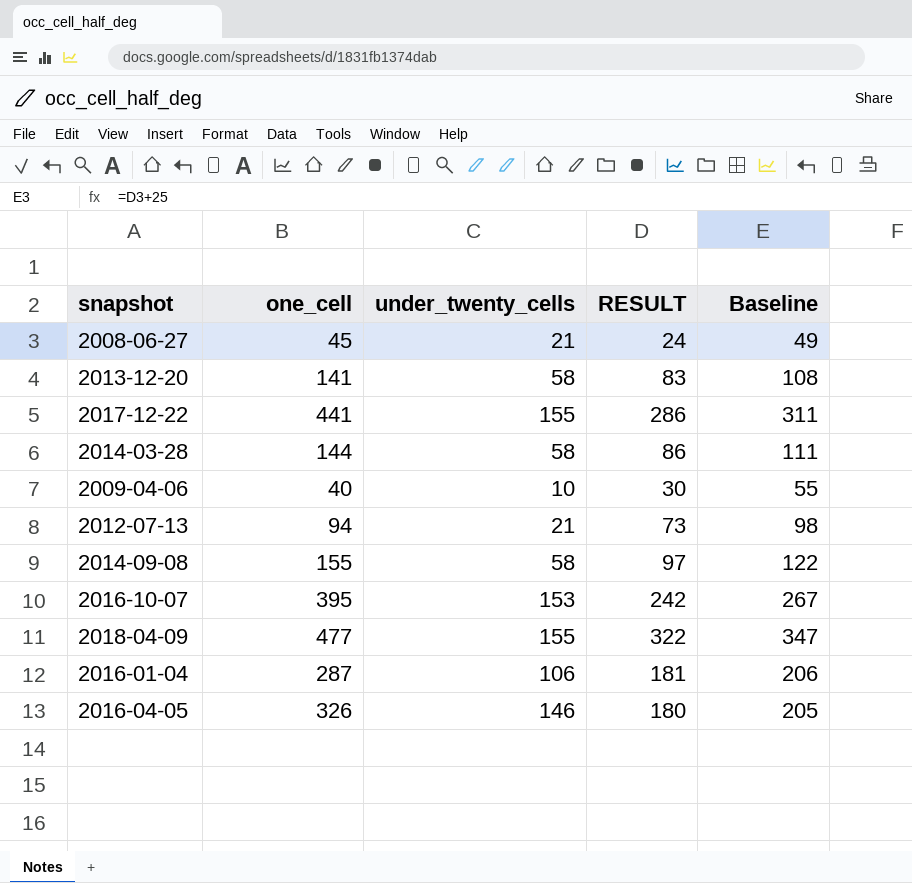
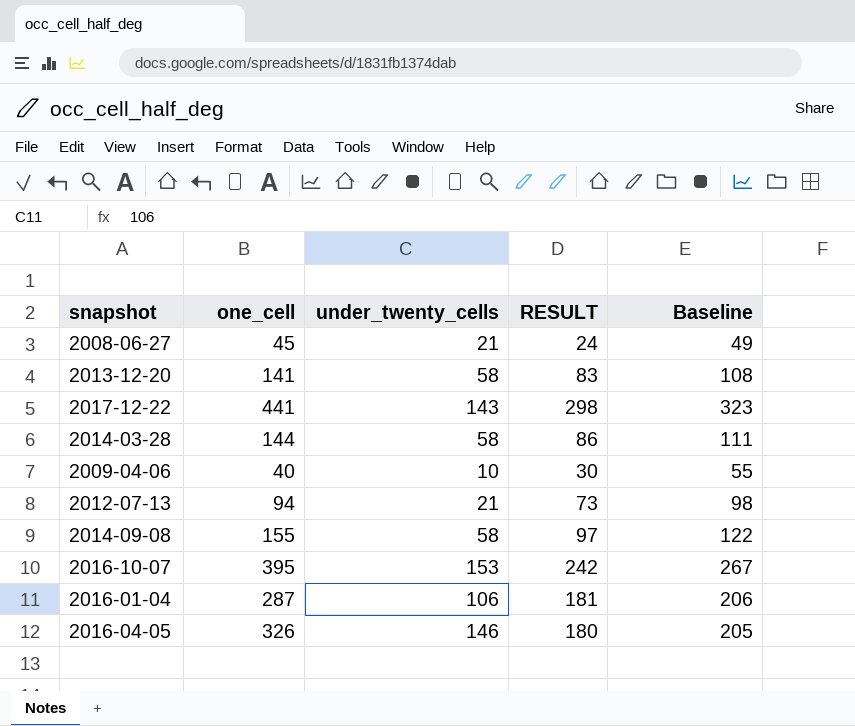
row 2018-04-09: 477 | 155 | 322 | 347 -> none
2017-12-22 | under_twenty_cells: 155 -> 143
2017-12-22 | RESULT: 286 -> 298
2017-12-22 | Baseline: 311 -> 323

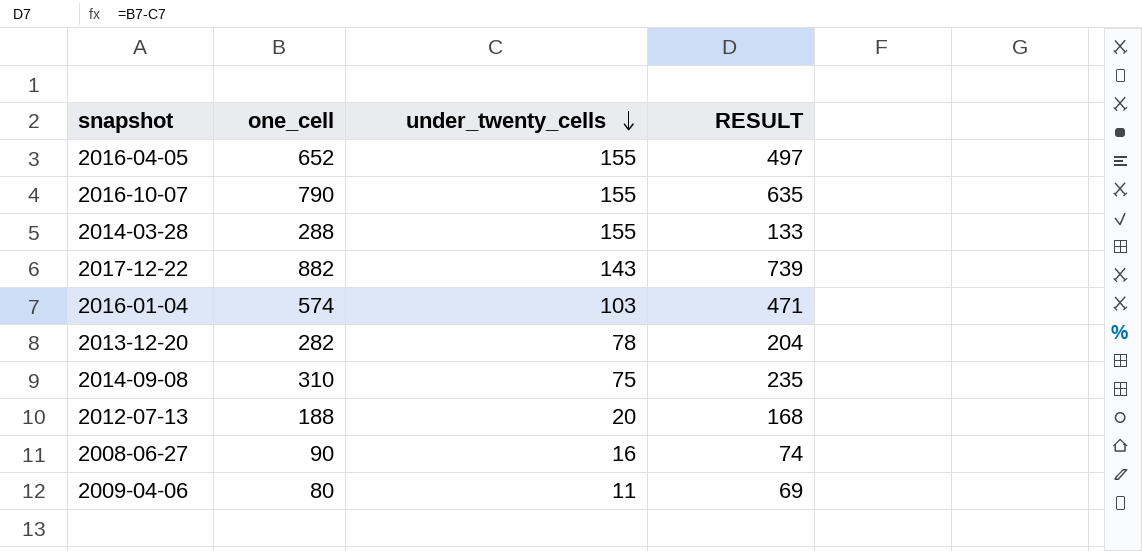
row order: none -> under_twenty_cells descending
column Baseline | formula: [RESULT] + 25 -> none
2016-04-05 | one_cell: 326 -> 652
2016-04-05 | under_twenty_cells: 146 -> 155
2016-04-05 | RESULT: 180 -> 497
2016-10-07 | one_cell: 395 -> 790
2016-10-07 | under_twenty_cells: 153 -> 155
2016-10-07 | RESULT: 242 -> 635
2014-03-28 | one_cell: 144 -> 288
2014-03-28 | under_twenty_cells: 58 -> 155
2014-03-28 | RESULT: 86 -> 133
2017-12-22 | one_cell: 441 -> 882
2017-12-22 | RESULT: 298 -> 739
2016-01-04 | one_cell: 287 -> 574
2016-01-04 | under_twenty_cells: 106 -> 103
2016-01-04 | RESULT: 181 -> 471
2013-12-20 | one_cell: 141 -> 282
2013-12-20 | under_twenty_cells: 58 -> 78
2013-12-20 | RESULT: 83 -> 204
2014-09-08 | one_cell: 155 -> 310
2014-09-08 | under_twenty_cells: 58 -> 75
2014-09-08 | RESULT: 97 -> 235
2012-07-13 | one_cell: 94 -> 188
2012-07-13 | under_twenty_cells: 21 -> 20
2012-07-13 | RESULT: 73 -> 168
2008-06-27 | one_cell: 45 -> 90
2008-06-27 | under_twenty_cells: 21 -> 16
2008-06-27 | RESULT: 24 -> 74
2009-04-06 | one_cell: 40 -> 80
2009-04-06 | under_twenty_cells: 10 -> 11
2009-04-06 | RESULT: 30 -> 69

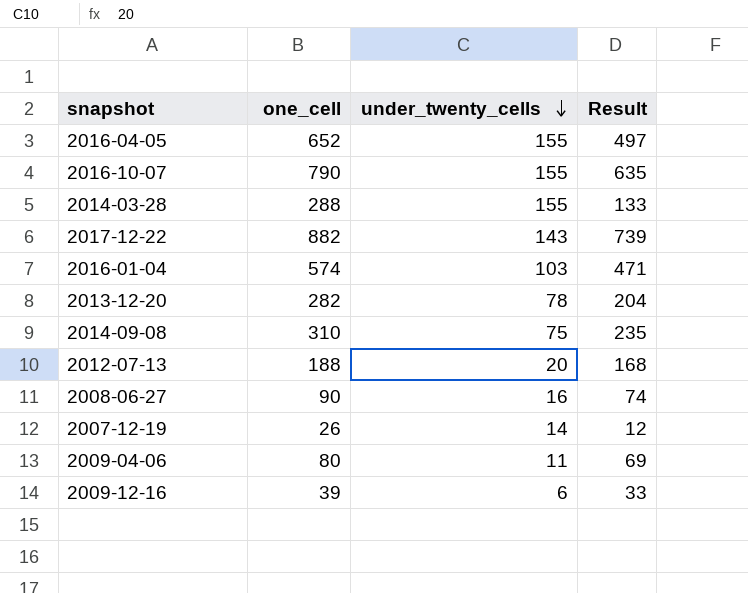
column name: RESULT -> Result
row 2007-12-19: none -> 26 | 14 | 12
row 2009-12-16: none -> 39 | 6 | 33

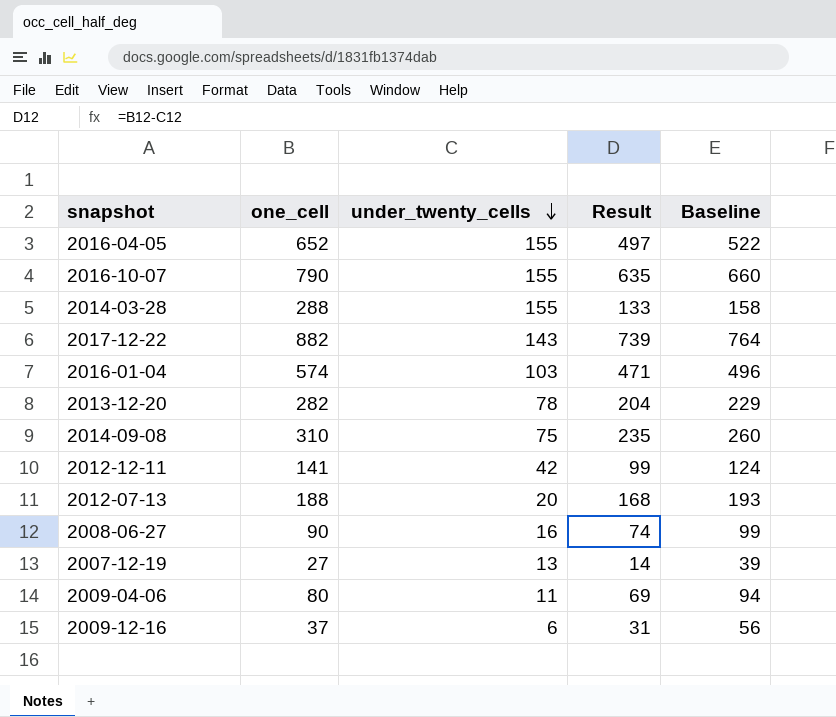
column Baseline | formula: none -> [Result] + 25
row 2012-12-11: none -> 141 | 42 | 99 | 124
2007-12-19 | one_cell: 26 -> 27
2007-12-19 | under_twenty_cells: 14 -> 13
2007-12-19 | Result: 12 -> 14
2009-12-16 | one_cell: 39 -> 37
2009-12-16 | Result: 33 -> 31

